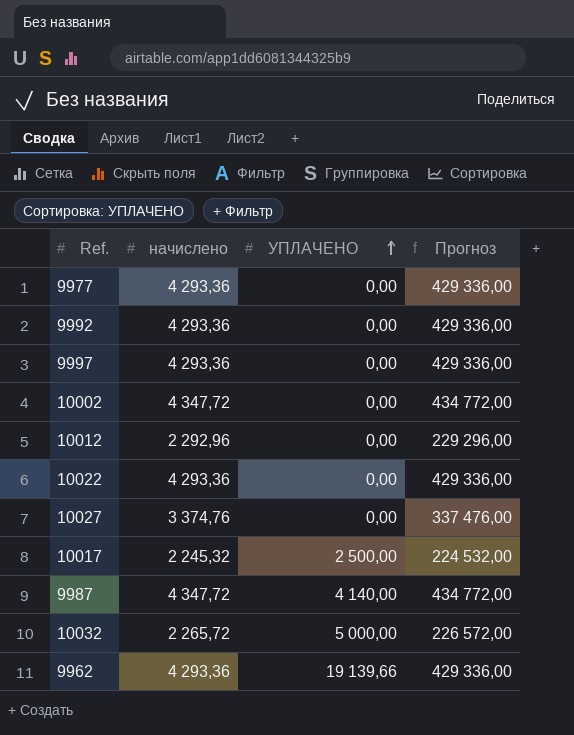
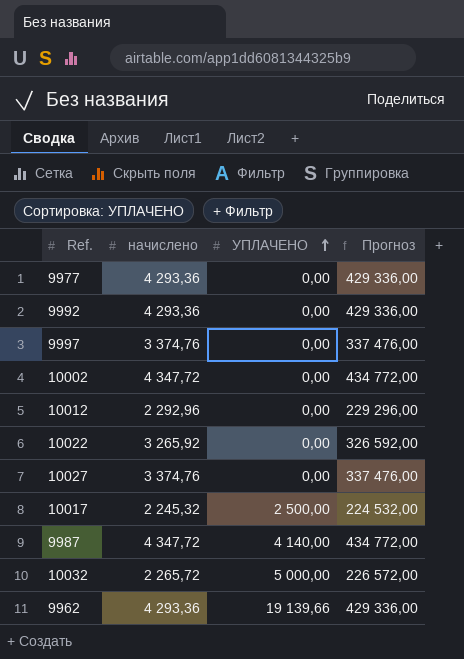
9997 | начислено: 4 293,36 -> 3 374,76
9997 | Прогноз: 429 336,00 -> 337 476,00
10022 | начислено: 4 293,36 -> 3 265,92
10022 | Прогноз: 429 336,00 -> 326 592,00

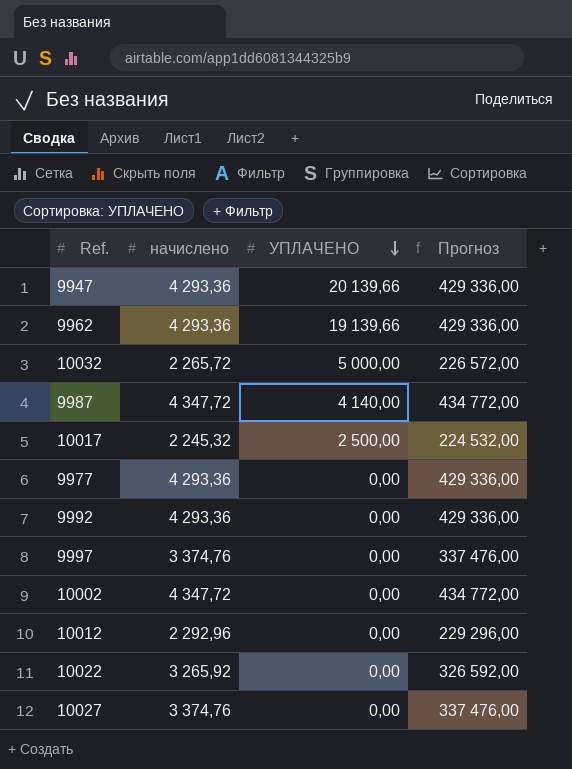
row order: УПЛАЧЕНО ascending -> УПЛАЧЕНО descending
row 9947: none -> 4 293,36 | 20 139,66 | 429 336,00

